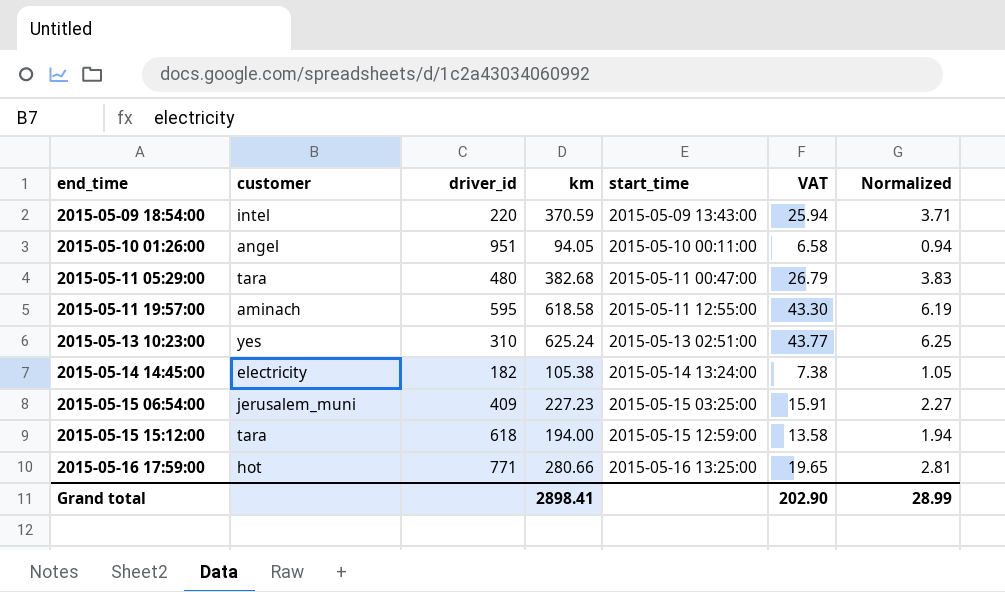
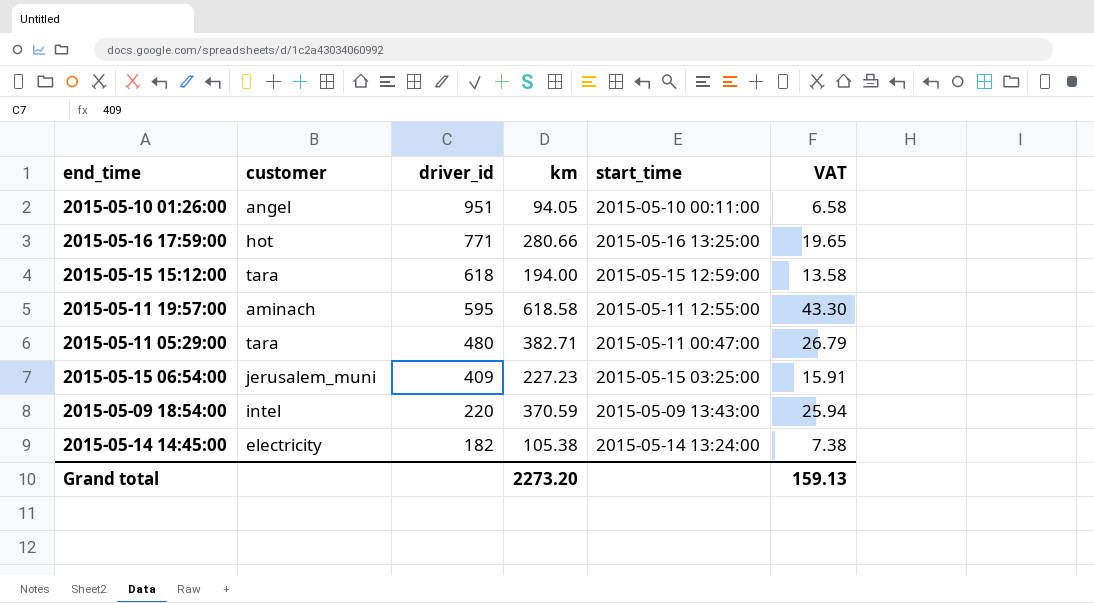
row order: end_time ascending -> driver_id descending
column Normalized | formula: [km] * 0.01 -> none
row 2015-05-13 10:23:00: yes | 310 | 625.24 | 2015-05-13 02:51:00 | 43.77 | 6.25 -> none
2015-05-11 05:29:00 | km: 382.68 -> 382.71
Grand total | km: 2898.41 -> 2273.20
Grand total | VAT: 202.90 -> 159.13

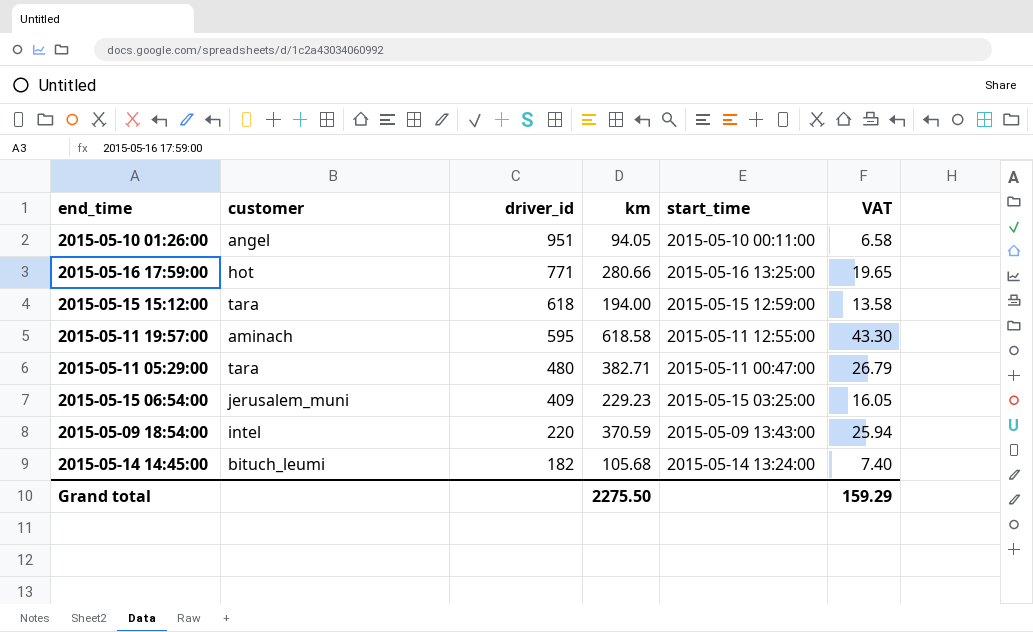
2015-05-15 06:54:00 | km: 227.23 -> 229.23
2015-05-15 06:54:00 | VAT: 15.91 -> 16.05
2015-05-14 14:45:00 | customer: electricity -> bituch_leumi
2015-05-14 14:45:00 | km: 105.38 -> 105.68
2015-05-14 14:45:00 | VAT: 7.38 -> 7.40
Grand total | km: 2273.20 -> 2275.50
Grand total | VAT: 159.13 -> 159.29

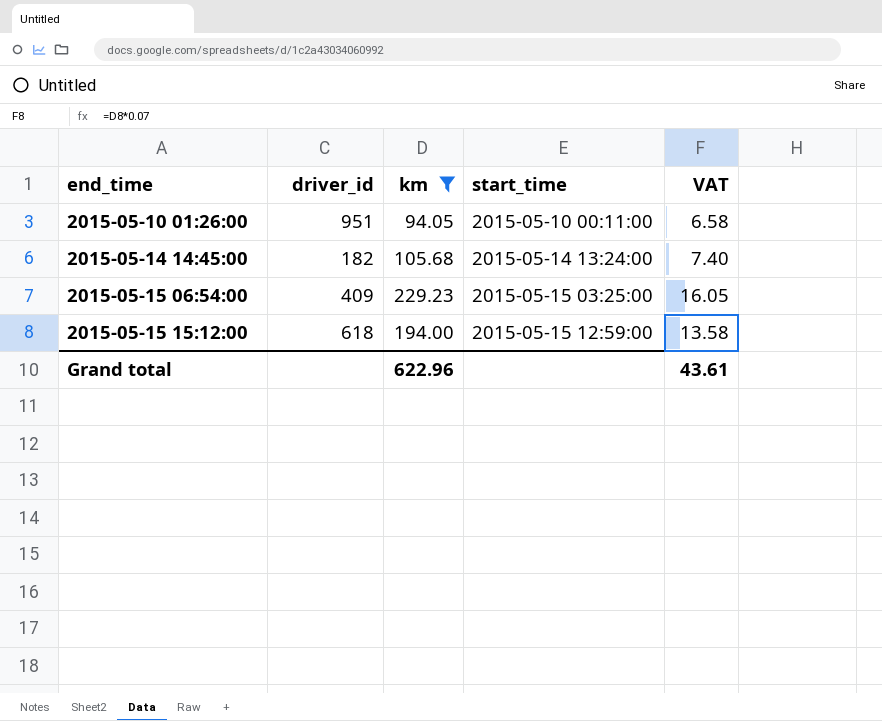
filter: none -> km <= 229.23
row order: driver_id descending -> end_time ascending
column customer | position: 2 -> none
Grand total | km: 2275.50 -> 622.96
Grand total | VAT: 159.29 -> 43.61

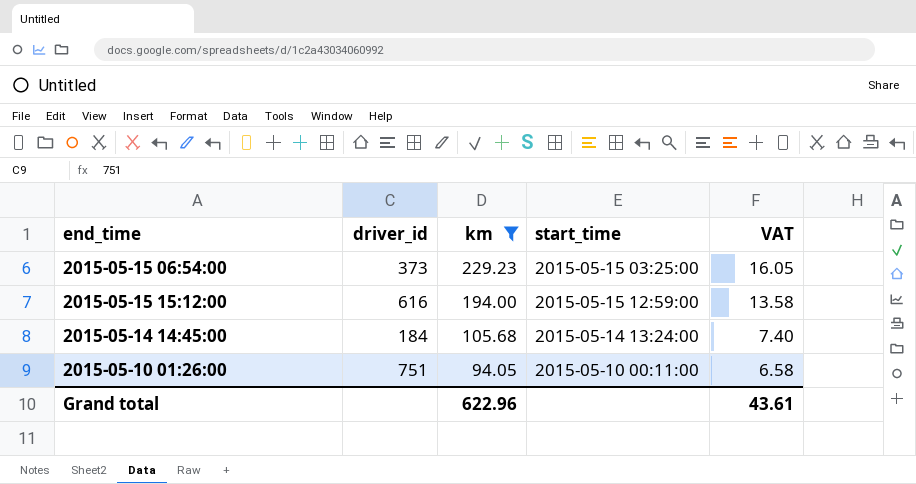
row order: end_time ascending -> km descending
2015-05-15 06:54:00 | driver_id: 409 -> 373
2015-05-15 15:12:00 | driver_id: 618 -> 616
2015-05-14 14:45:00 | driver_id: 182 -> 184
2015-05-10 01:26:00 | driver_id: 951 -> 751

